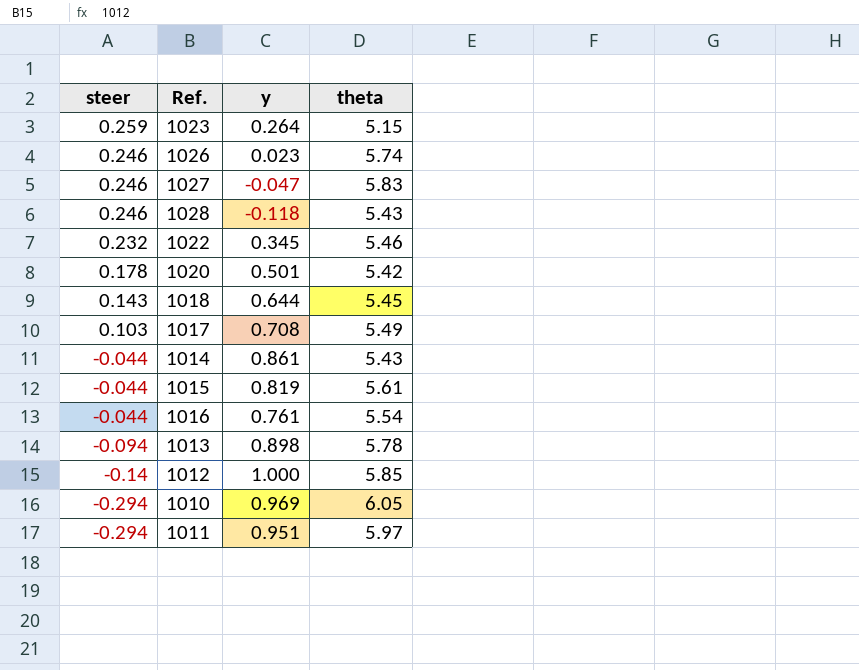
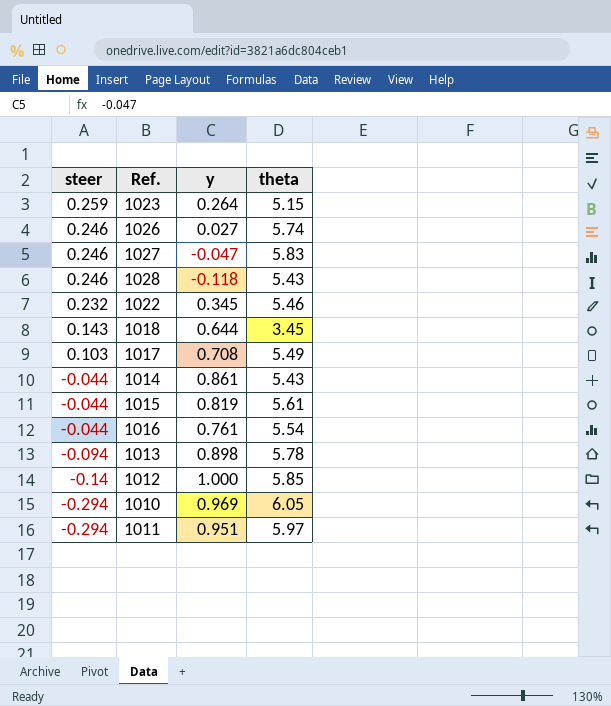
row 1020: 0.178 | 0.501 | 5.42 -> none
1026 | y: 0.023 -> 0.027
1018 | theta: 5.45 -> 3.45

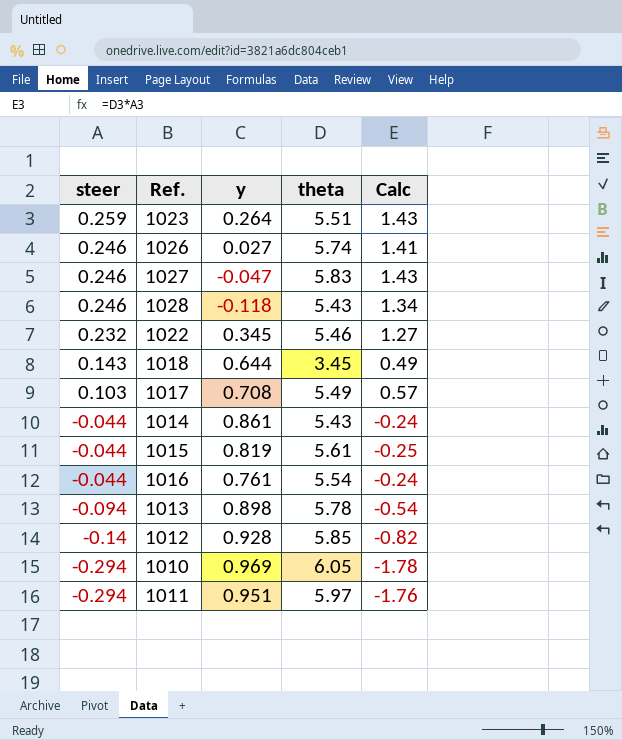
column Calc | formula: none -> [steer] * [theta]
1023 | theta: 5.15 -> 5.51
1012 | y: 1.000 -> 0.928

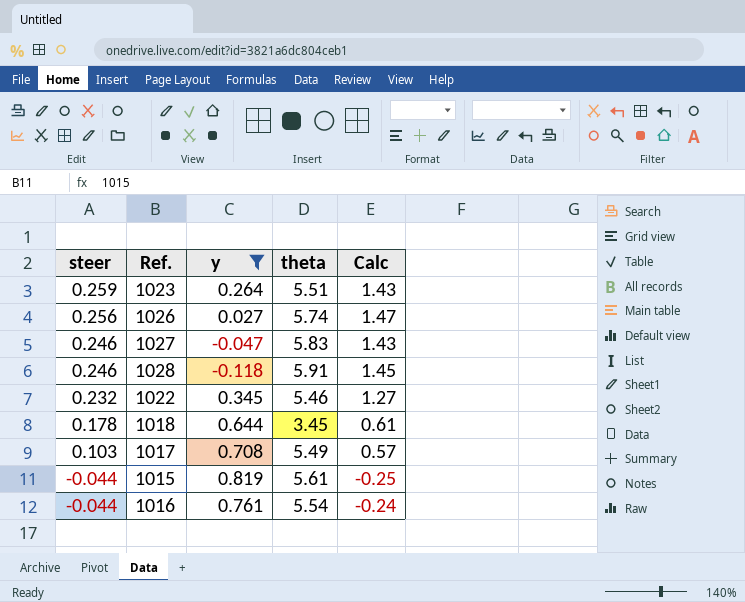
filter: none -> y <= 0.819
1026 | steer: 0.246 -> 0.256
1026 | Calc: 1.41 -> 1.47
1028 | theta: 5.43 -> 5.91
1028 | Calc: 1.34 -> 1.45
1018 | steer: 0.143 -> 0.178
1018 | Calc: 0.49 -> 0.61

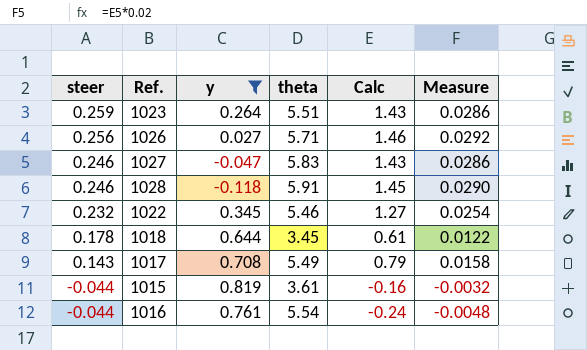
column Measure | formula: none -> [Calc] * 0.02
1026 | theta: 5.74 -> 5.71
1026 | Calc: 1.47 -> 1.46
1017 | steer: 0.103 -> 0.143
1017 | Calc: 0.57 -> 0.79
1015 | theta: 5.61 -> 3.61
1015 | Calc: -0.25 -> -0.16

